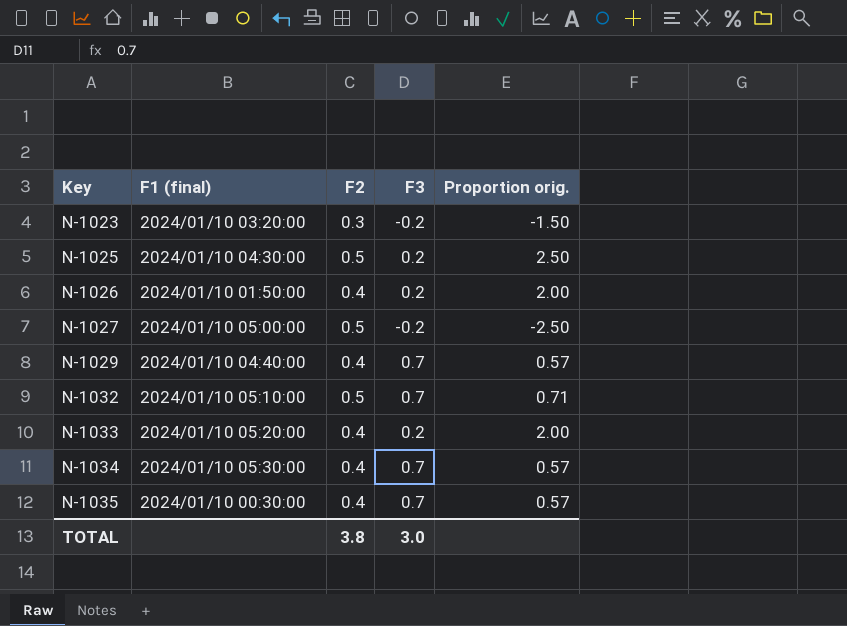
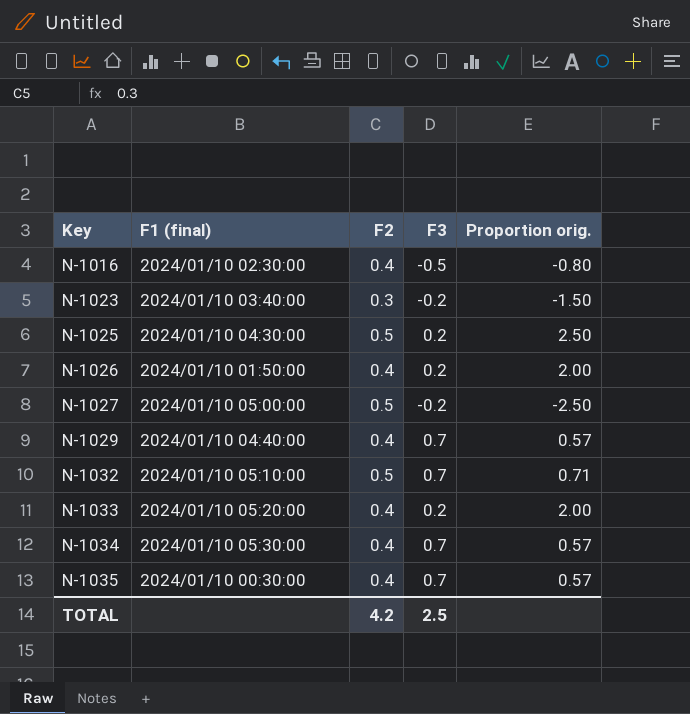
row N-1016: none -> 2024/01/10 02:30:00 | 0.4 | -0.5 | -0.80
N-1023 | F1 (final): 2024/01/10 03:20:00 -> 2024/01/10 03:40:00
TOTAL | F2: 3.8 -> 4.2
TOTAL | F3: 3.0 -> 2.5

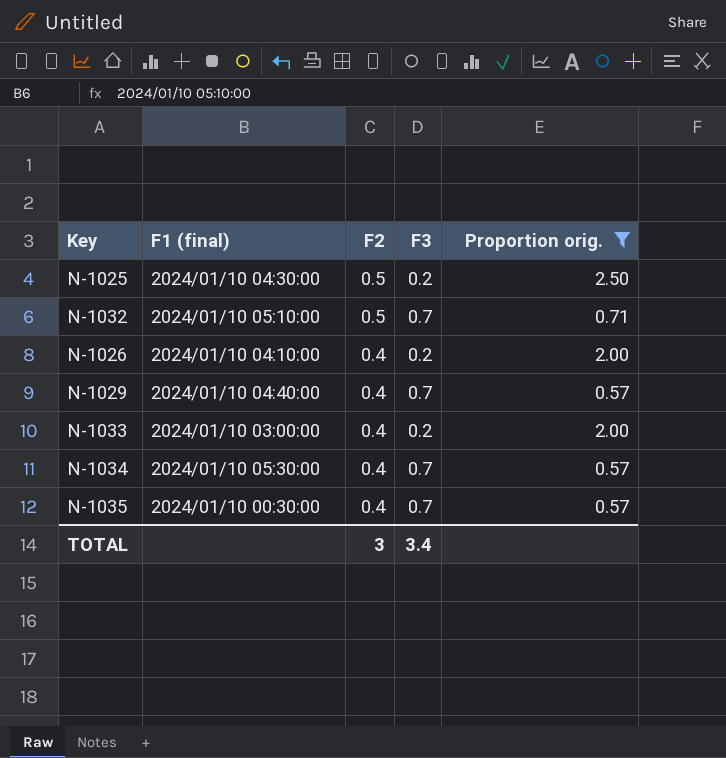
filter: none -> Proportion orig. >= 0.57
row order: Key ascending -> F2 descending
N-1026 | F1 (final): 2024/01/10 01:50:00 -> 2024/01/10 04:10:00
N-1033 | F1 (final): 2024/01/10 05:20:00 -> 2024/01/10 03:00:00
TOTAL | F2: 4.2 -> 3
TOTAL | F3: 2.5 -> 3.4

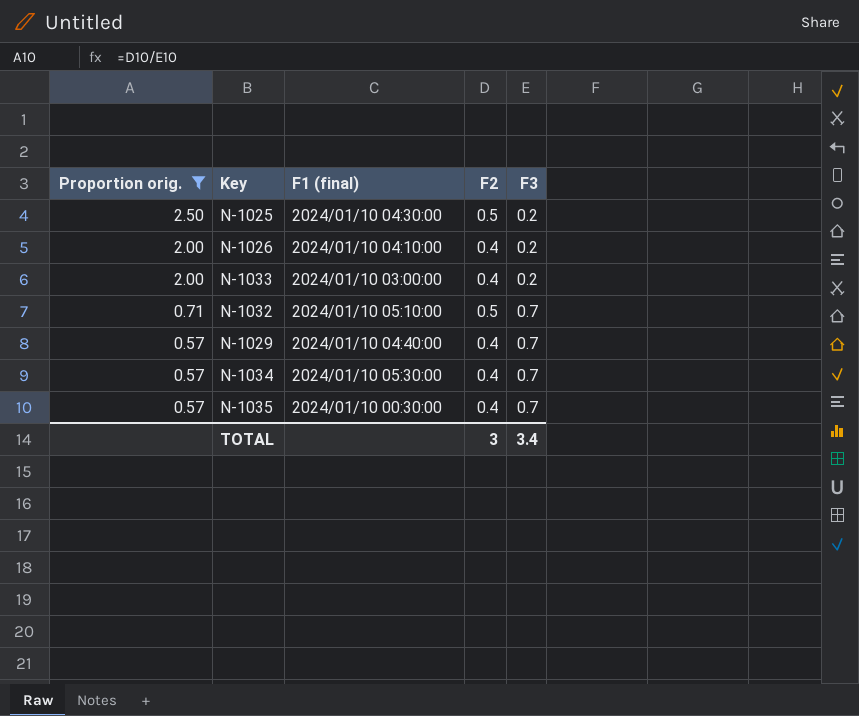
row order: F2 descending -> Proportion orig. descending
column Proportion orig. | position: 5 -> 1

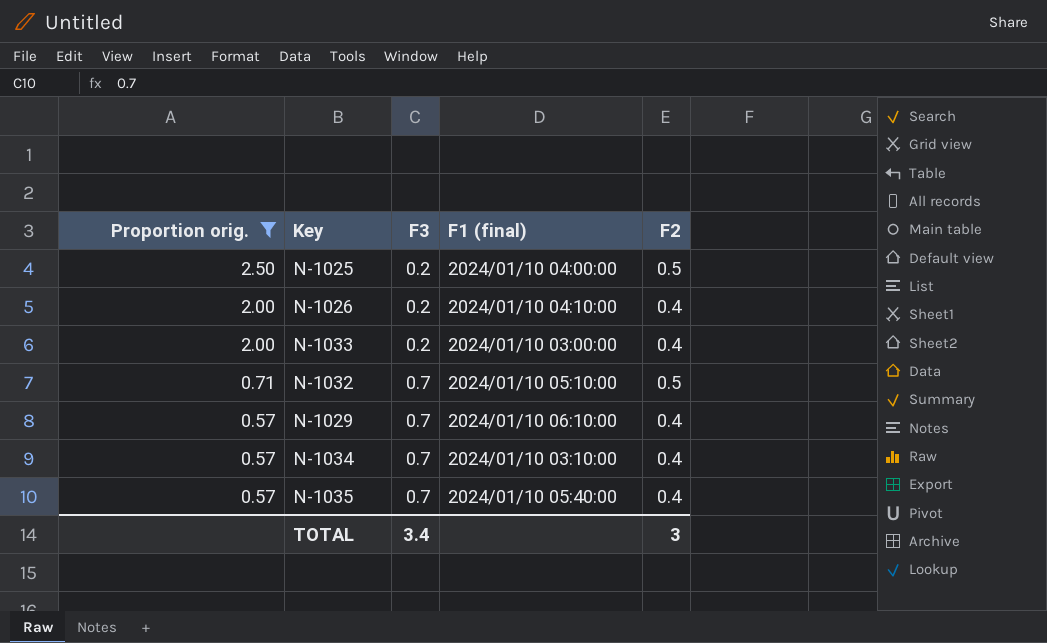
column F3 | position: 5 -> 3
N-1025 | F1 (final): 2024/01/10 04:30:00 -> 2024/01/10 04:00:00
N-1029 | F1 (final): 2024/01/10 04:40:00 -> 2024/01/10 06:10:00
N-1034 | F1 (final): 2024/01/10 05:30:00 -> 2024/01/10 03:10:00
N-1035 | F1 (final): 2024/01/10 00:30:00 -> 2024/01/10 05:40:00

